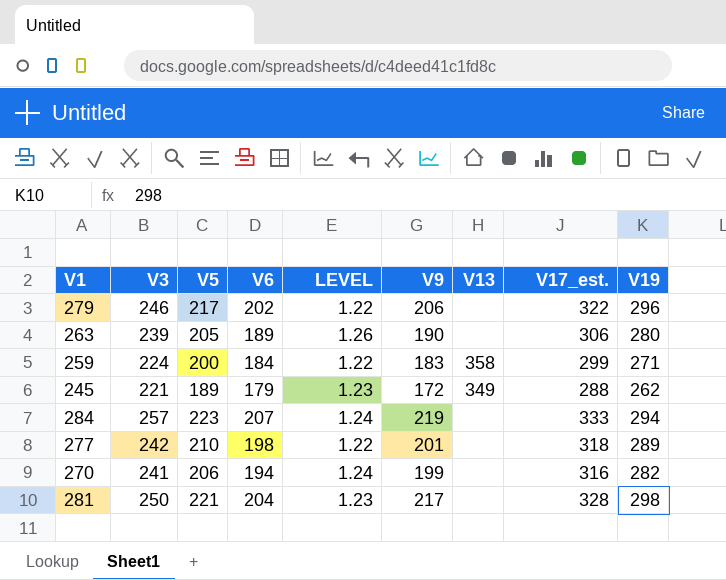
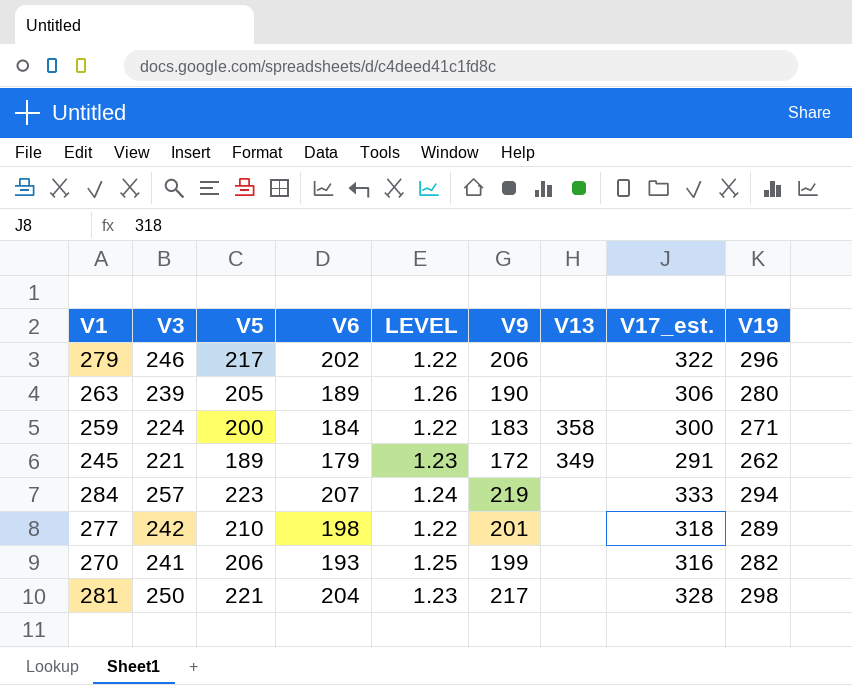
259 | V17_est.: 299 -> 300
245 | V17_est.: 288 -> 291
270 | V6: 194 -> 193
270 | LEVEL: 1.24 -> 1.25

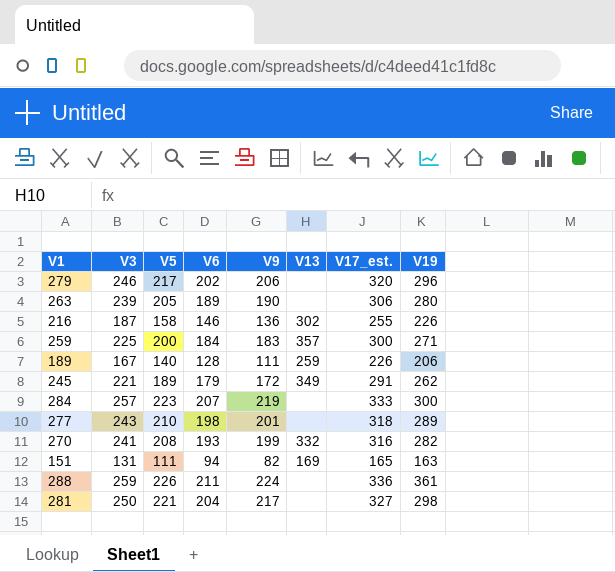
column LEVEL | formula: [V3] / [V6] -> none
279 | V17_est.: 322 -> 320
row 216: none -> 187 | 158 | 146 | 136 | 302 | 255 | 226
259 | V3: 224 -> 225
259 | V13: 358 -> 357
row 189: none -> 167 | 140 | 128 | 111 | 259 | 226 | 206
284 | V19: 294 -> 300
277 | V3: 242 -> 243
270 | V5: 206 -> 208
270 | V13: none -> 332
row 151: none -> 131 | 111 | 94 | 82 | 169 | 165 | 163
row 288: none -> 259 | 226 | 211 | 224 | none | 336 | 361
281 | V17_est.: 328 -> 327

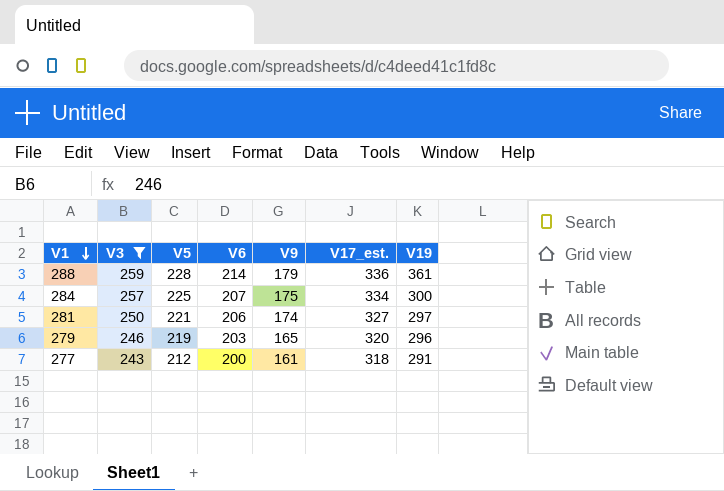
filter: none -> V3 >= 243
row order: none -> V1 descending
column V13 | position: 6 -> none
288 | V5: 226 -> 228
288 | V6: 211 -> 214
288 | V9: 224 -> 179
284 | V5: 223 -> 225
284 | V9: 219 -> 175
284 | V17_est.: 333 -> 334
281 | V6: 204 -> 206
281 | V9: 217 -> 174
281 | V19: 298 -> 297
279 | V5: 217 -> 219
279 | V6: 202 -> 203
279 | V9: 206 -> 165
277 | V5: 210 -> 212
277 | V6: 198 -> 200
277 | V9: 201 -> 161
277 | V19: 289 -> 291

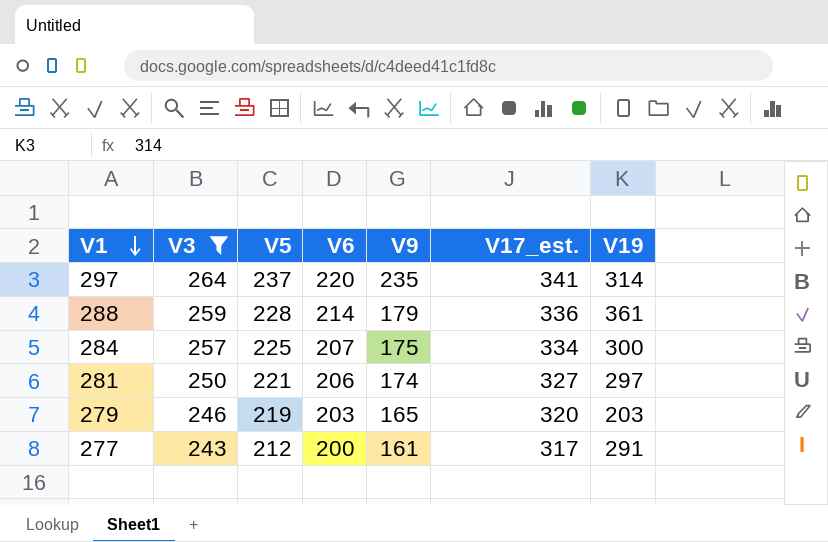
row 297: none -> 264 | 237 | 220 | 235 | 341 | 314
279 | V19: 296 -> 203
277 | V17_est.: 318 -> 317

